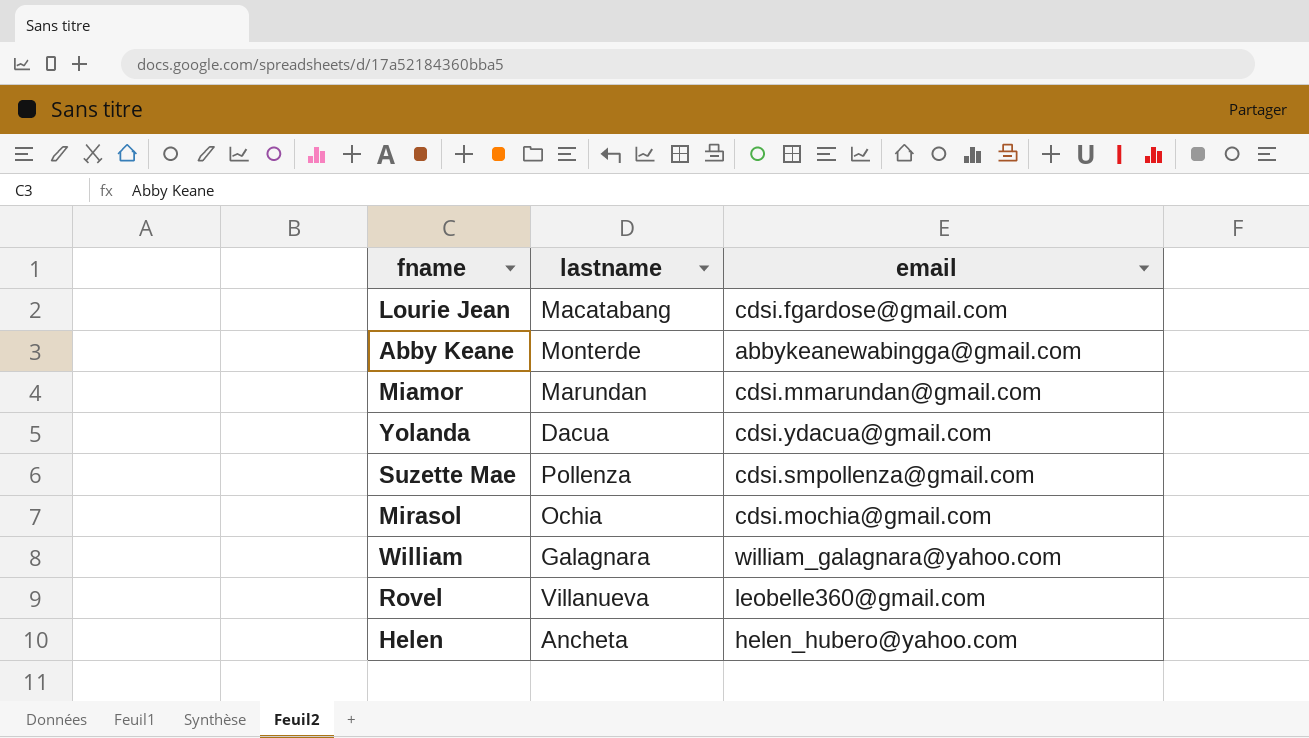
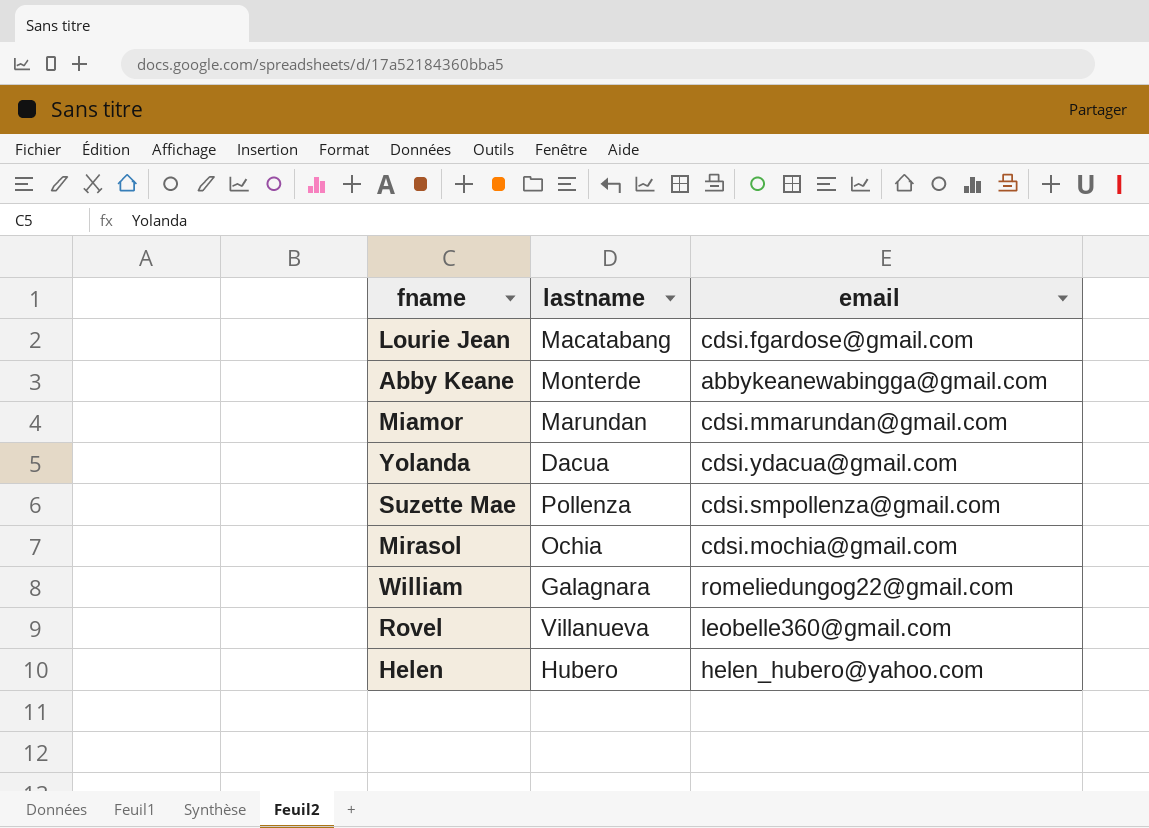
William | email: william_galagnara@yahoo.com -> romeliedungog22@gmail.com
Helen | lastname: Ancheta -> Hubero

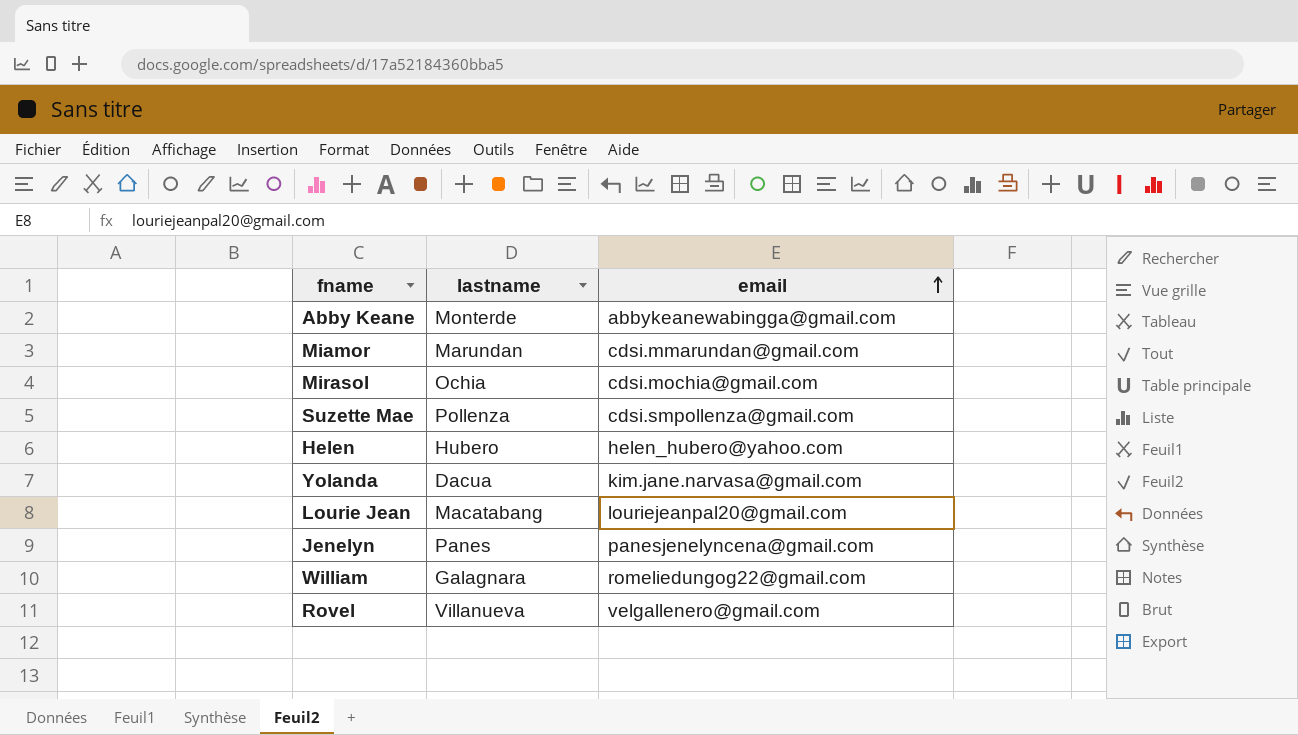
row order: none -> email ascending
Yolanda | email: cdsi.ydacua@gmail.com -> kim.jane.narvasa@gmail.com
Lourie Jean | email: cdsi.fgardose@gmail.com -> louriejeanpal20@gmail.com
row Jenelyn: none -> Panes | panesjenelyncena@gmail.com
Rovel | email: leobelle360@gmail.com -> velgallenero@gmail.com

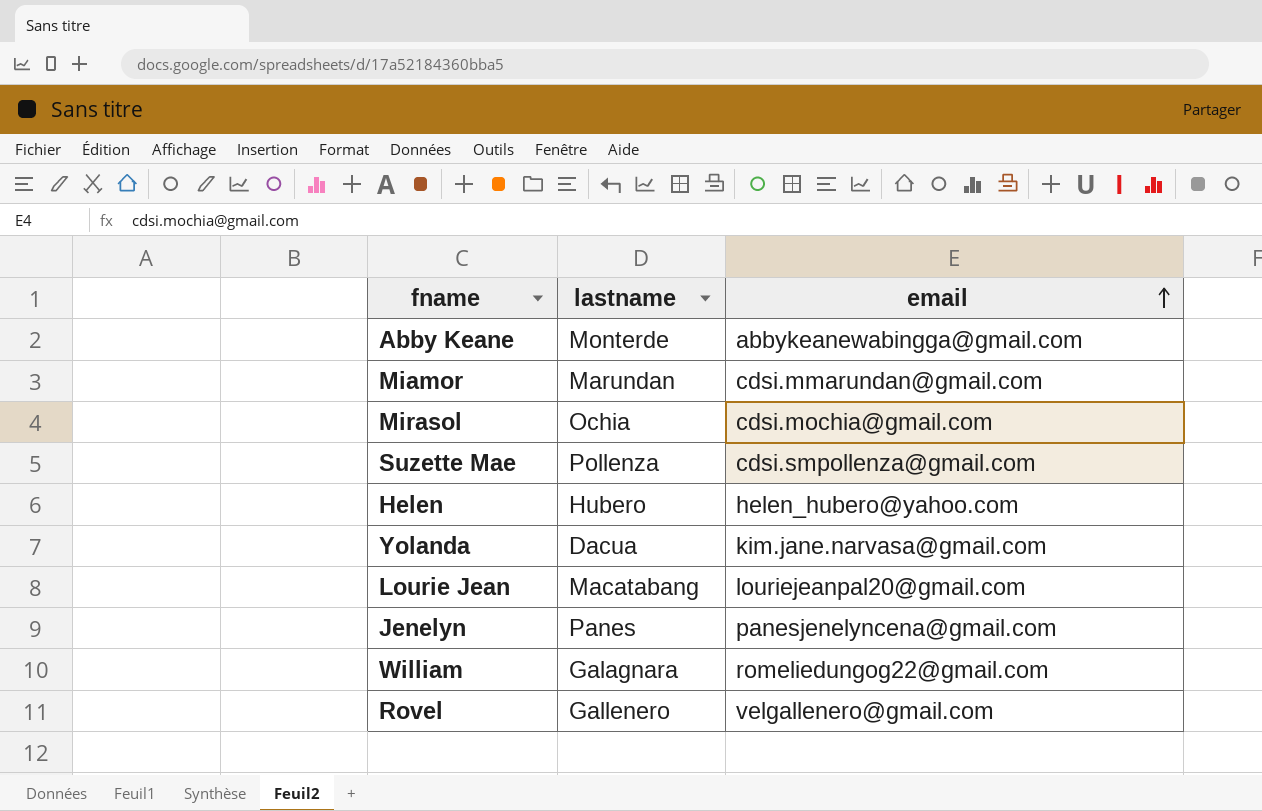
Rovel | lastname: Villanueva -> Gallenero

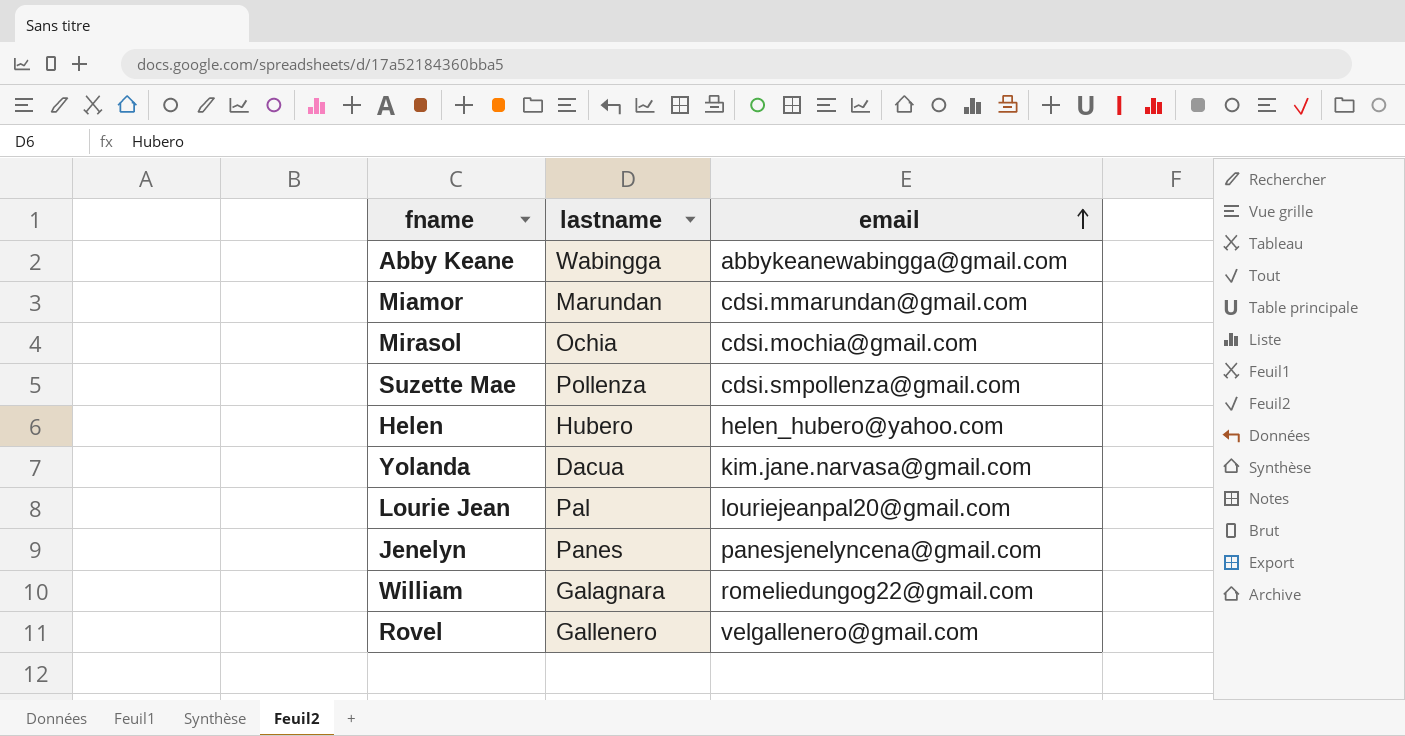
Abby Keane | lastname: Monterde -> Wabingga
Lourie Jean | lastname: Macatabang -> Pal

